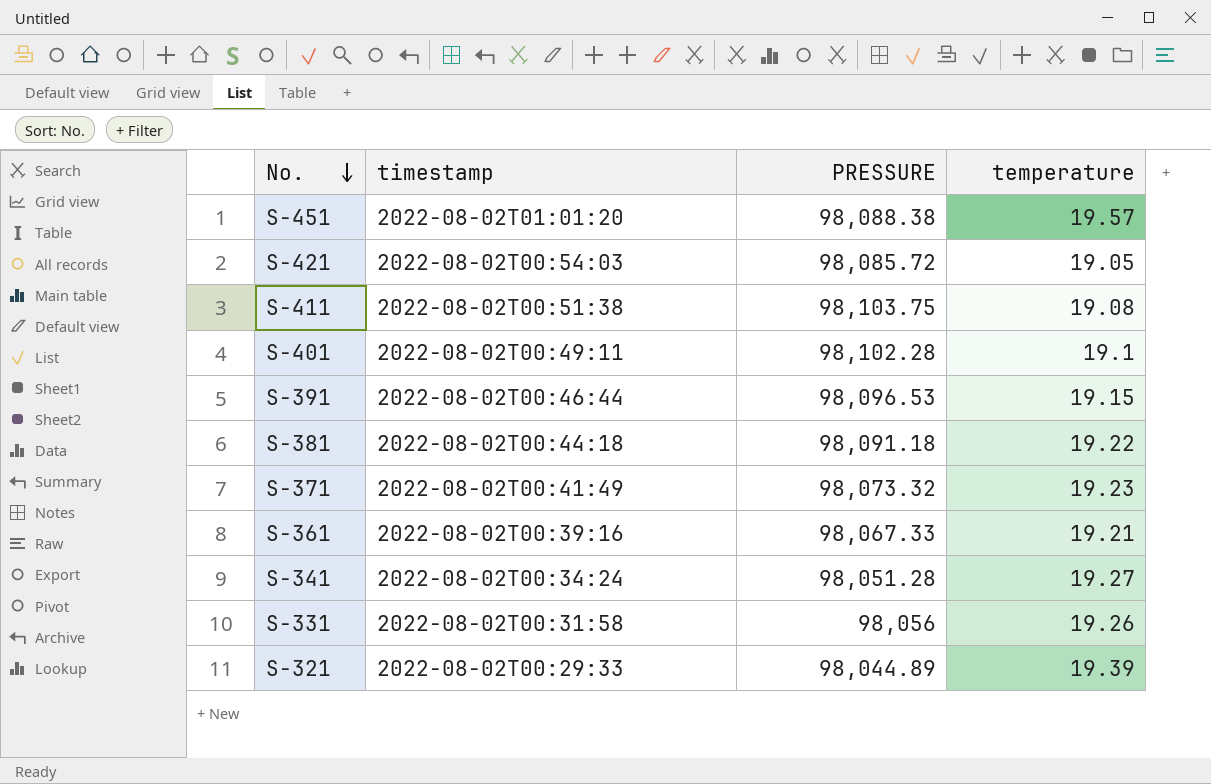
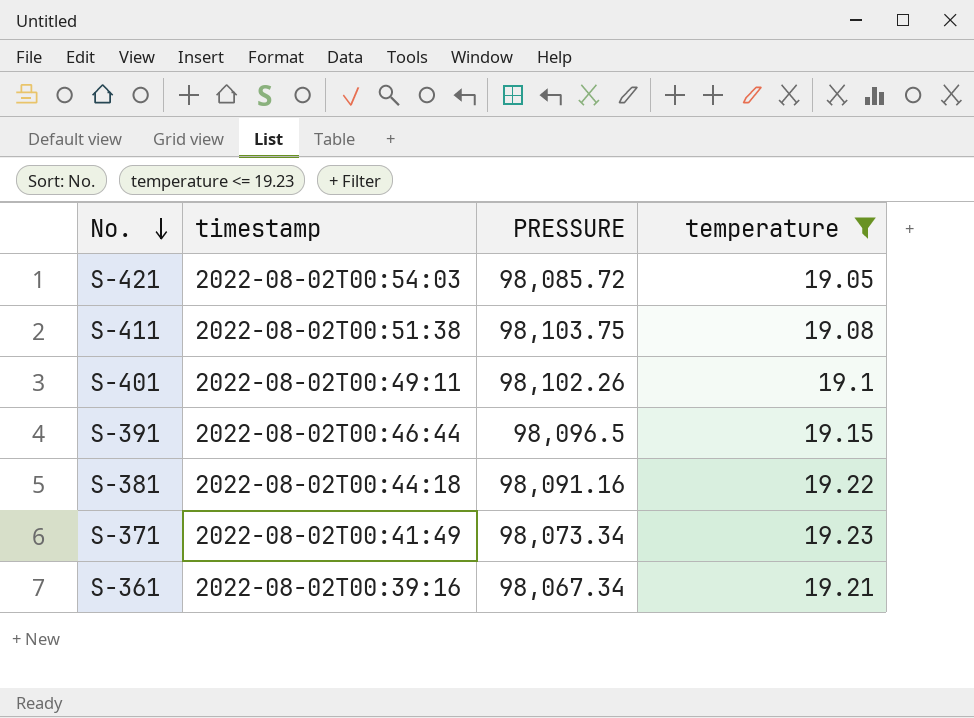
filter: none -> temperature <= 19.23
S-401 | PRESSURE: 98,102.28 -> 98,102.26
S-391 | PRESSURE: 98,096.53 -> 98,096.5
S-381 | PRESSURE: 98,091.18 -> 98,091.16
S-371 | PRESSURE: 98,073.32 -> 98,073.34
S-361 | PRESSURE: 98,067.33 -> 98,067.34

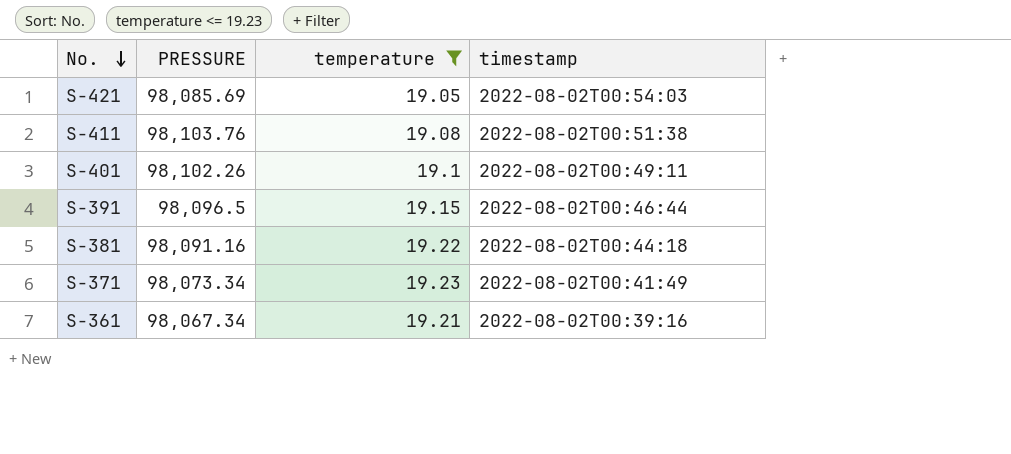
column timestamp | position: 2 -> 4
S-421 | PRESSURE: 98,085.72 -> 98,085.69
S-411 | PRESSURE: 98,103.75 -> 98,103.76

